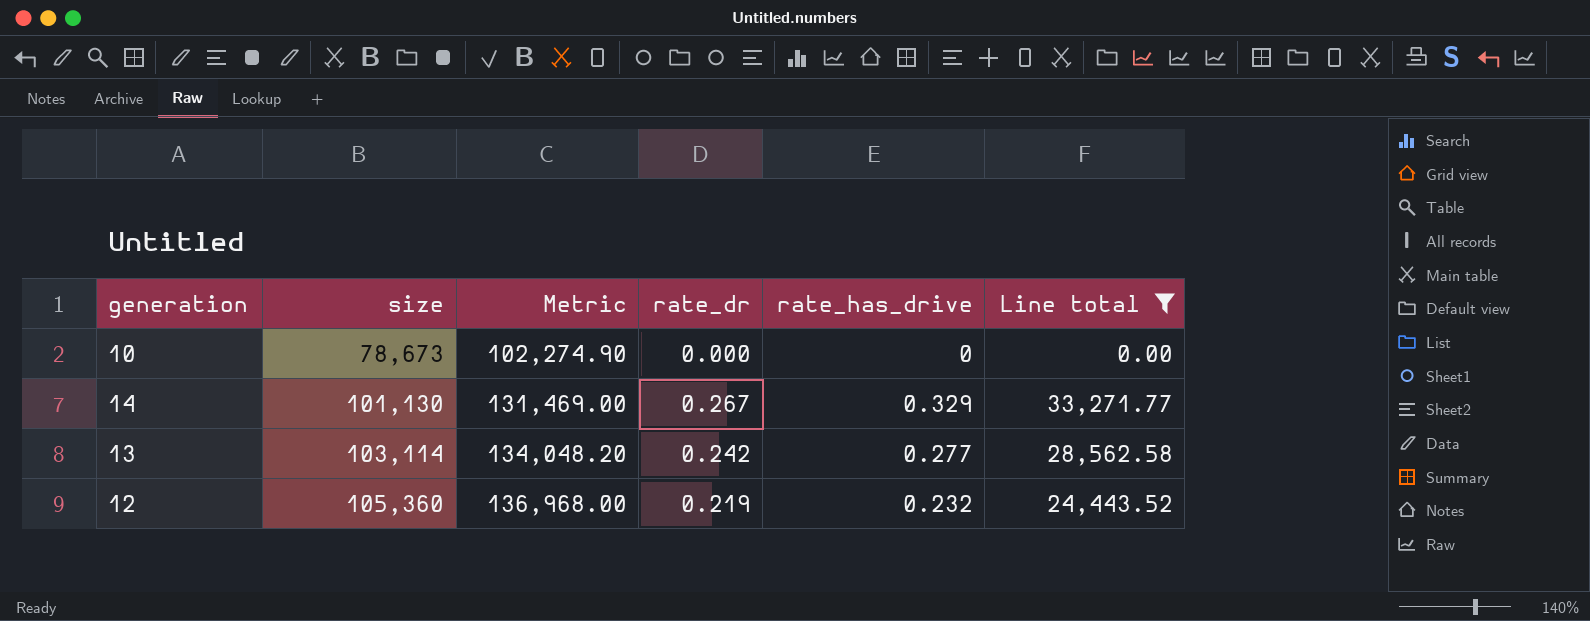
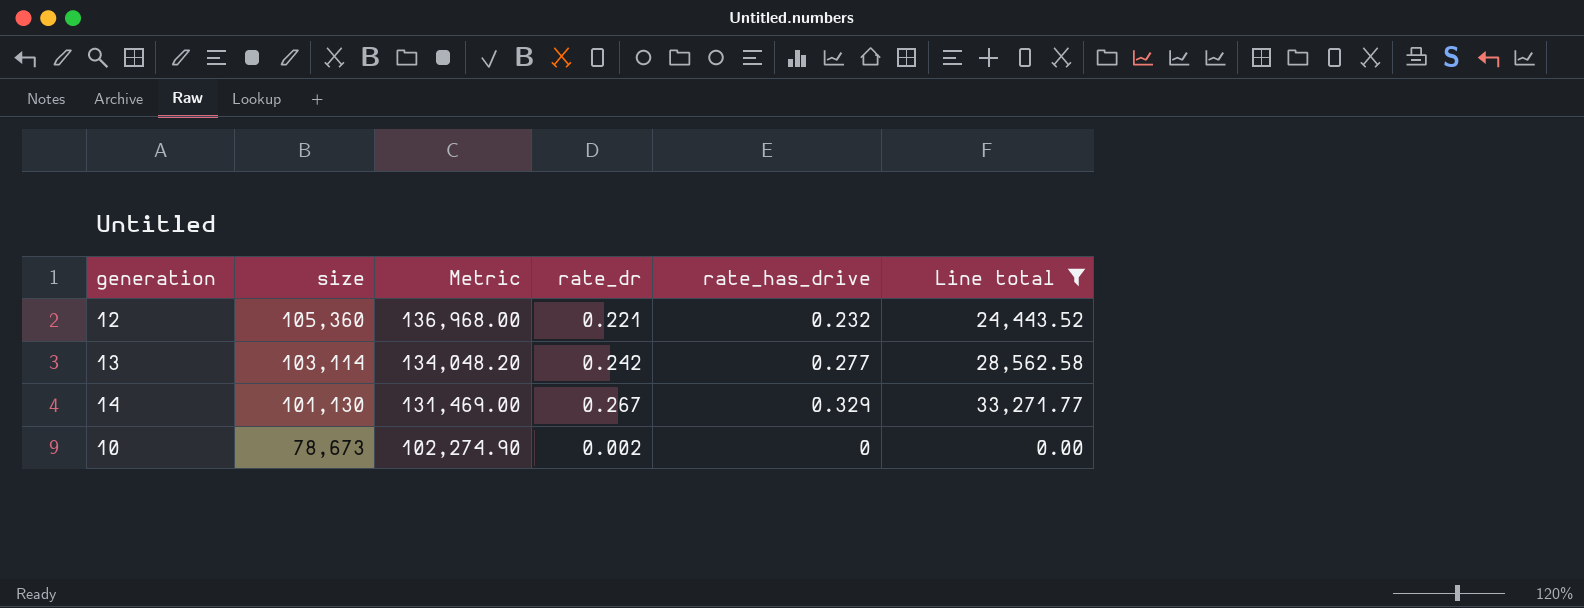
row order: size ascending -> size descending
12 | rate_dr: 0.219 -> 0.221
10 | rate_dr: 0.000 -> 0.002

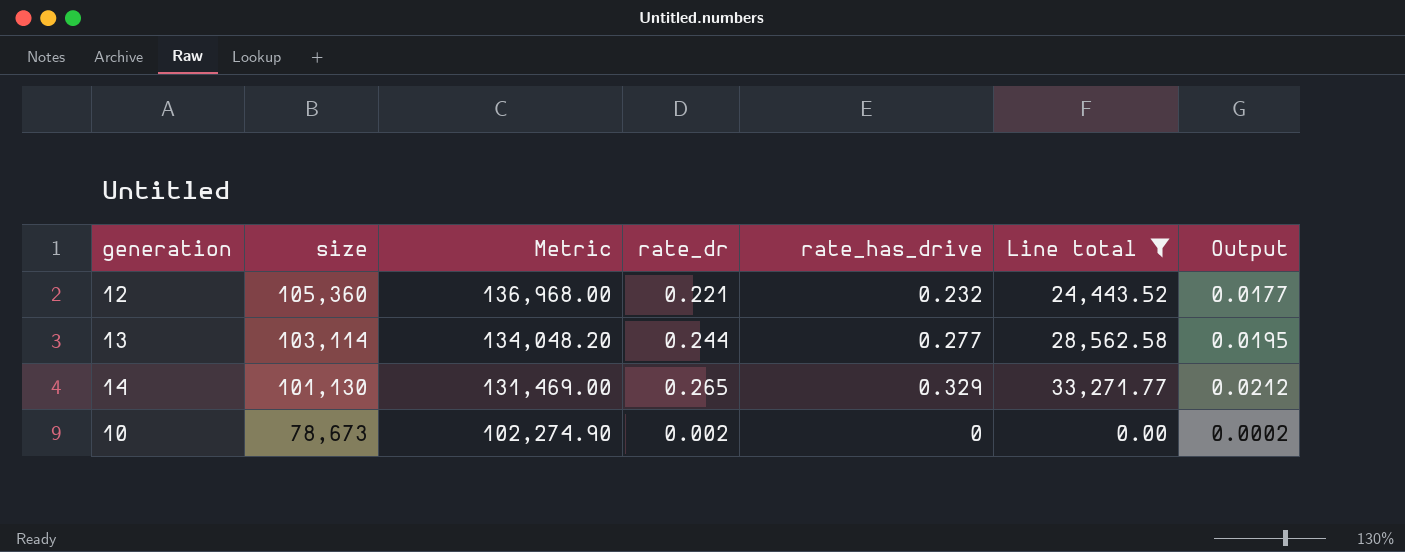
column Output | formula: none -> [rate_dr] * 0.08
13 | rate_dr: 0.242 -> 0.244
14 | rate_dr: 0.267 -> 0.265

